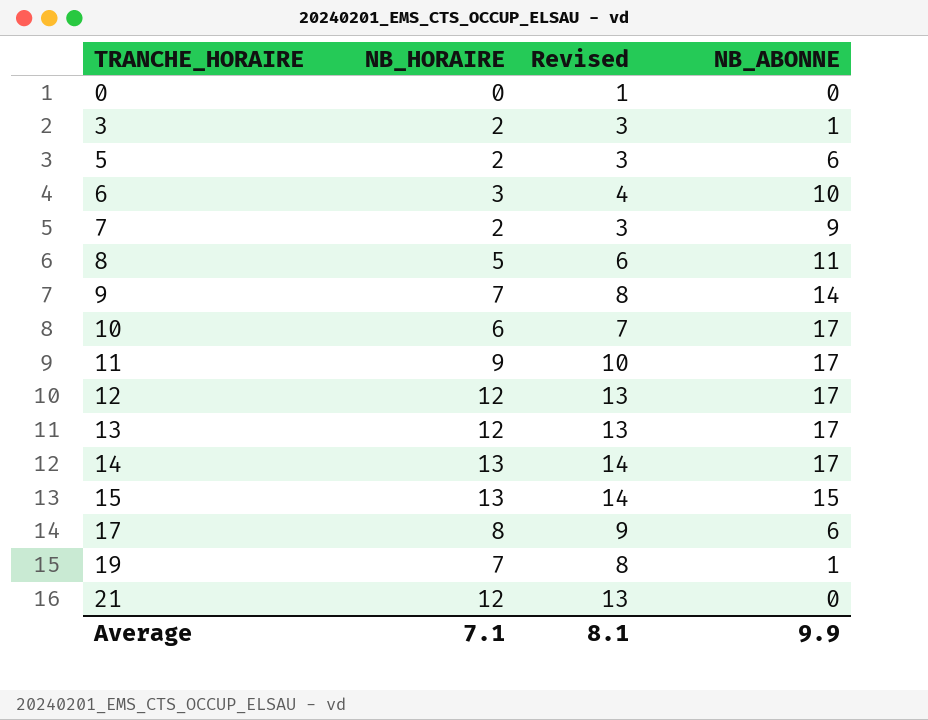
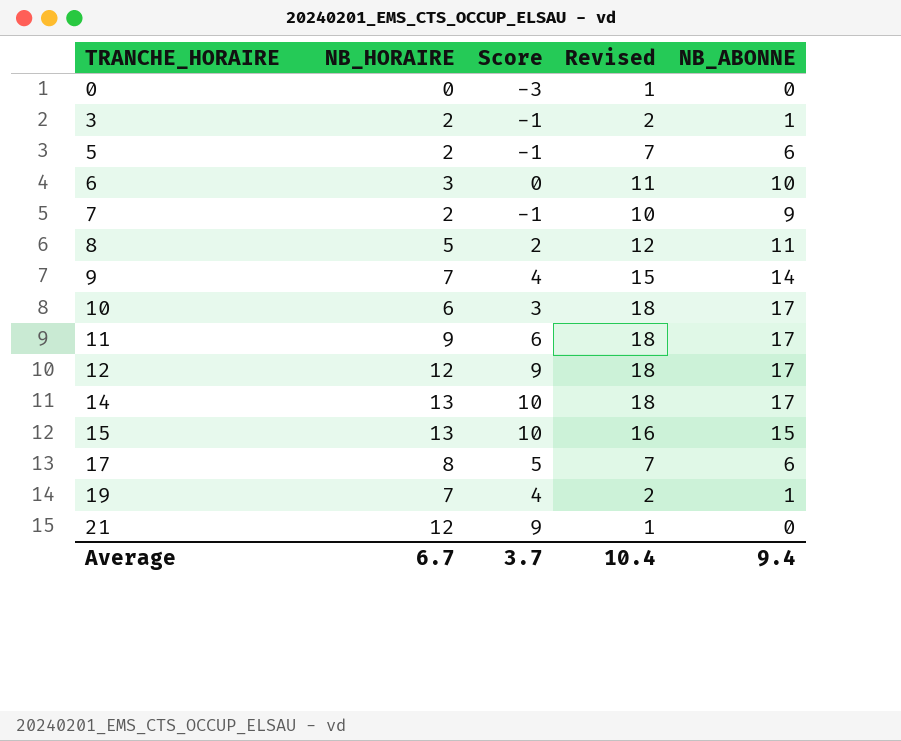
column Score | formula: none -> [NB_HORAIRE] - 3
column Revised | formula: [NB_HORAIRE] + 1 -> [NB_ABONNE] + 1
row 13: 12 | 13 | 17 -> none
Average | NB_HORAIRE: 7.1 -> 6.7
Average | Revised: 8.1 -> 10.4
Average | NB_ABONNE: 9.9 -> 9.4

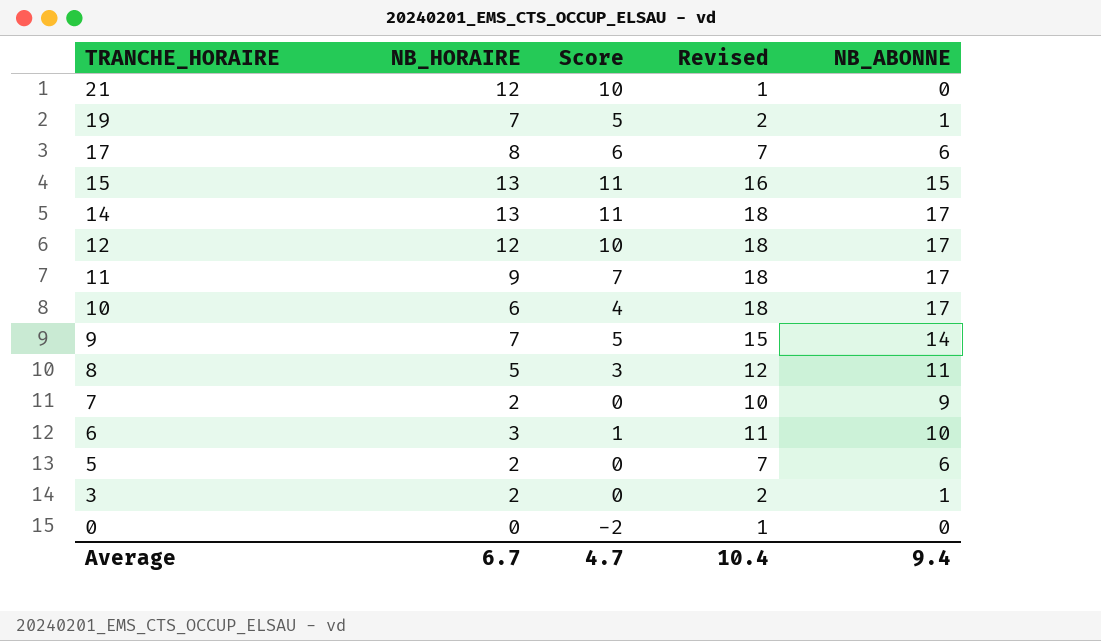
row order: TRANCHE_HORAIRE ascending -> TRANCHE_HORAIRE descending
column Score | formula: [NB_HORAIRE] - 3 -> [NB_HORAIRE] - 2
Average | Score: 3.7 -> 4.7

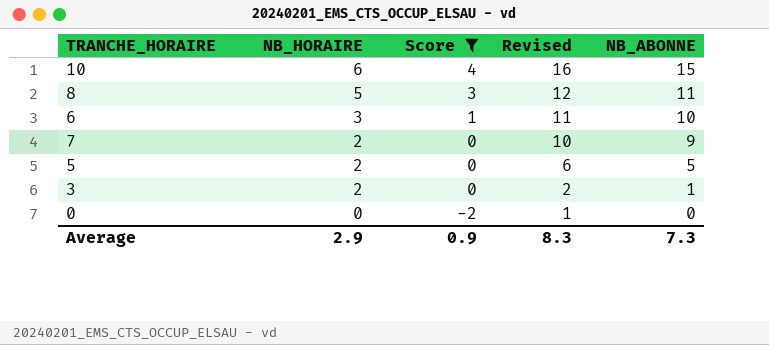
filter: none -> Score <= 4
row order: TRANCHE_HORAIRE descending -> NB_HORAIRE descending
10 | Revised: 18 -> 16
10 | NB_ABONNE: 17 -> 15
5 | Revised: 7 -> 6
5 | NB_ABONNE: 6 -> 5
Average | NB_HORAIRE: 6.7 -> 2.9
Average | Score: 4.7 -> 0.9
Average | Revised: 10.4 -> 8.3
Average | NB_ABONNE: 9.4 -> 7.3

